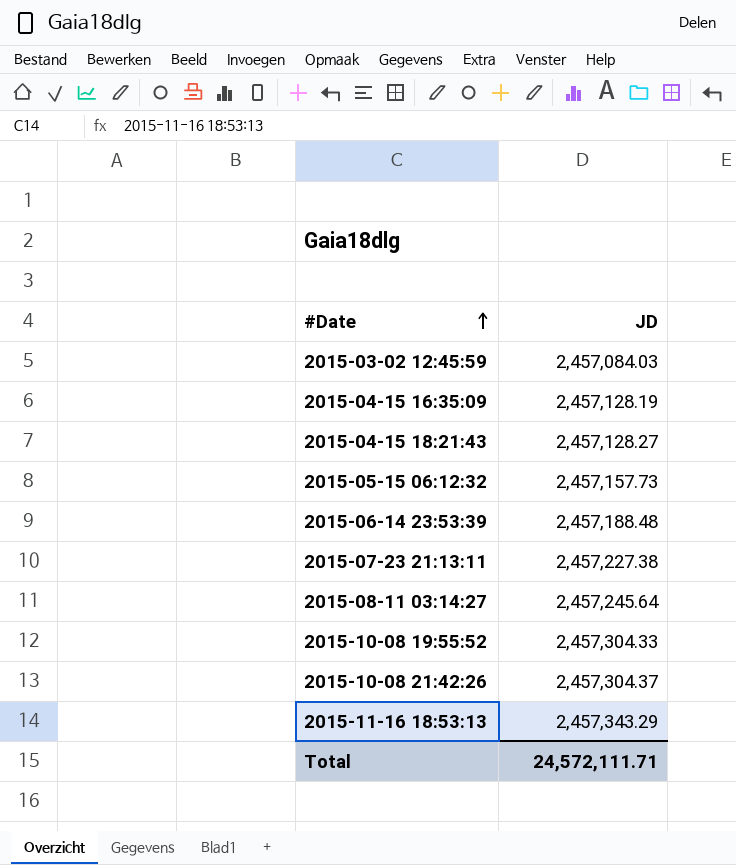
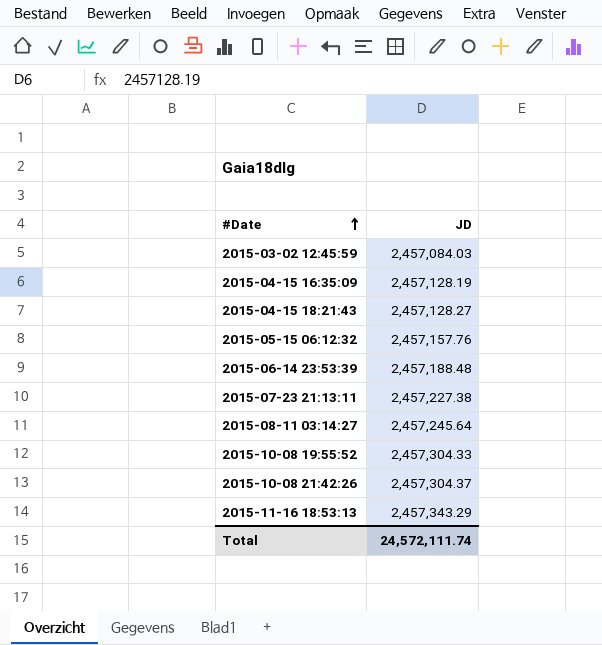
2015-05-15 06:12:32 | JD: 2,457,157.73 -> 2,457,157.76
Total | JD: 24,572,111.71 -> 24,572,111.74

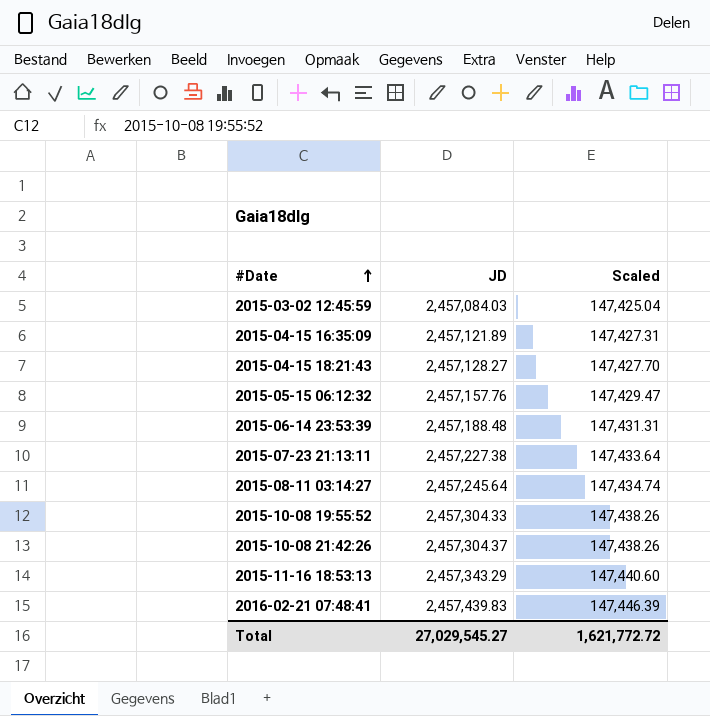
column Scaled | formula: none -> [JD] * 0.06
2015-04-15 16:35:09 | JD: 2,457,128.19 -> 2,457,121.89
row 2016-02-21 07:48:41: none -> 2,457,439.83 | 147,446.39
Total | JD: 24,572,111.74 -> 27,029,545.27

